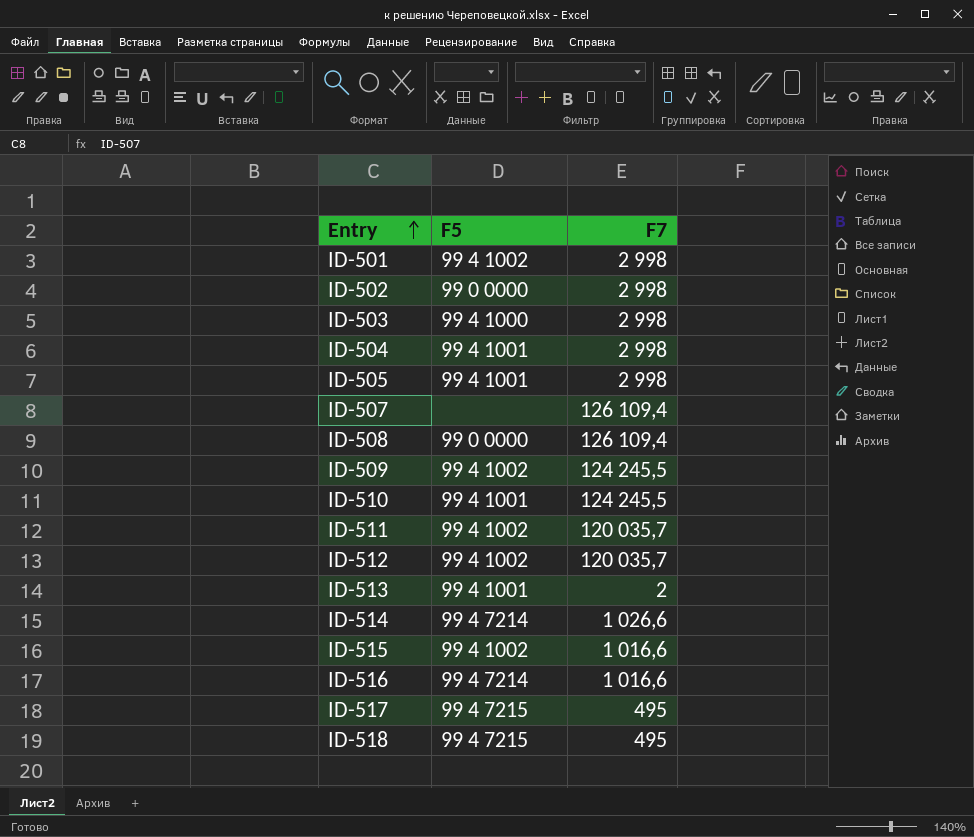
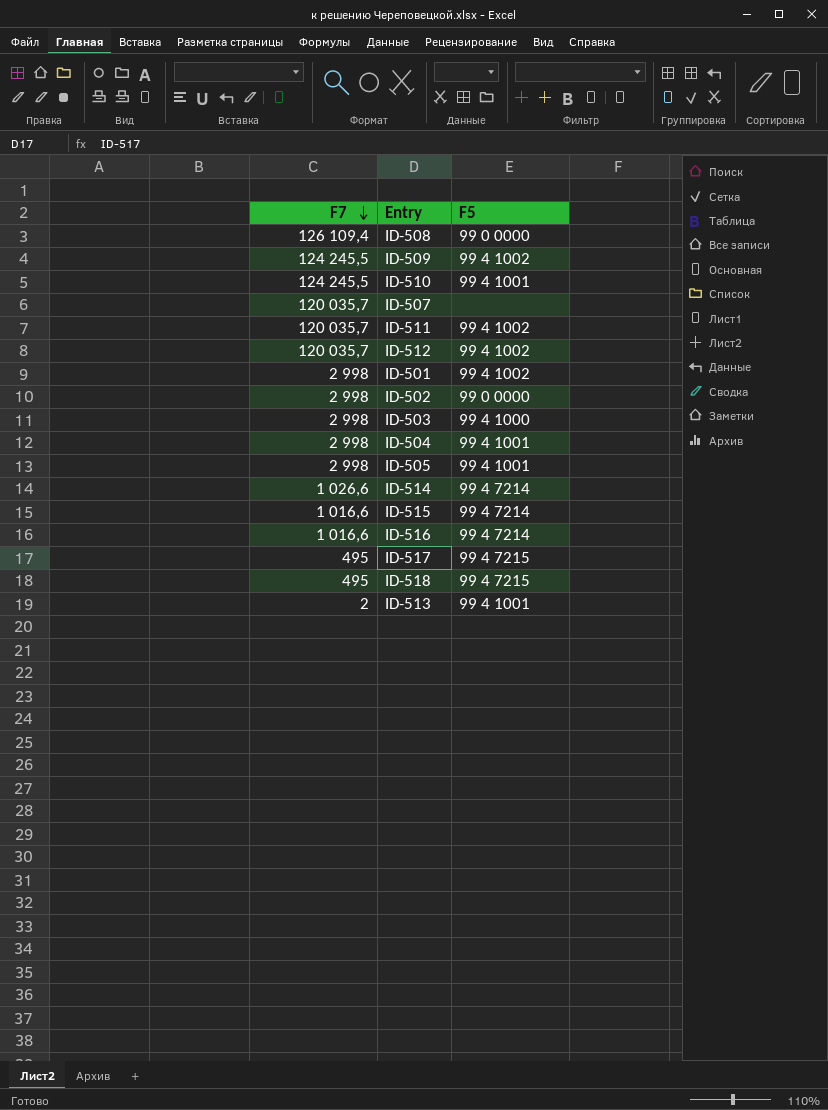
row order: Entry ascending -> F7 descending
column F7 | position: 3 -> 1
ID-507 | F7: 126 109,4 -> 120 035,7
ID-515 | F5: 99 4 1002 -> 99 4 7214

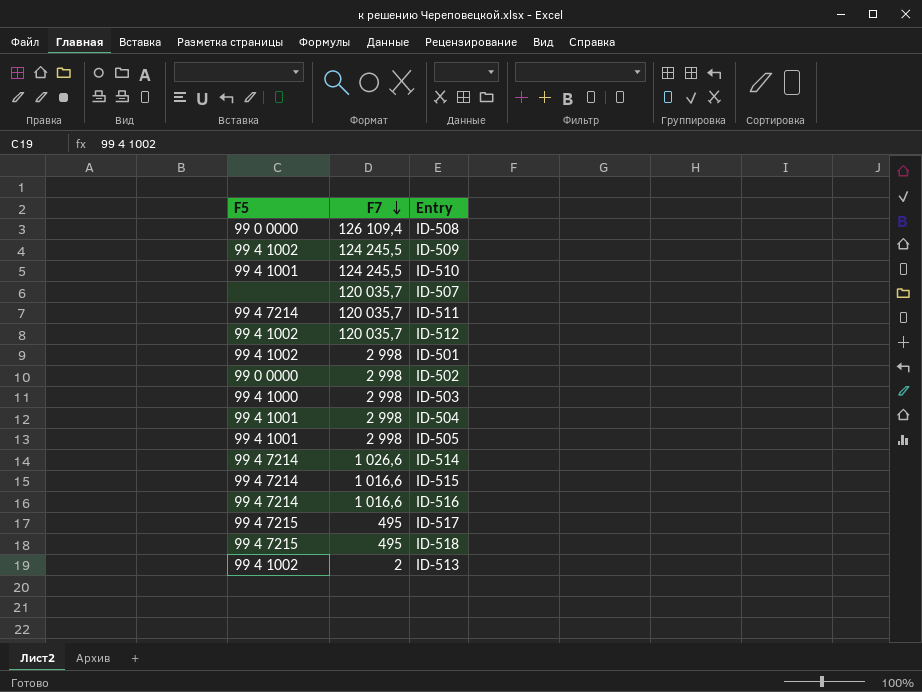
column F5 | position: 3 -> 1
ID-511 | F5: 99 4 1002 -> 99 4 7214
ID-513 | F5: 99 4 1001 -> 99 4 1002

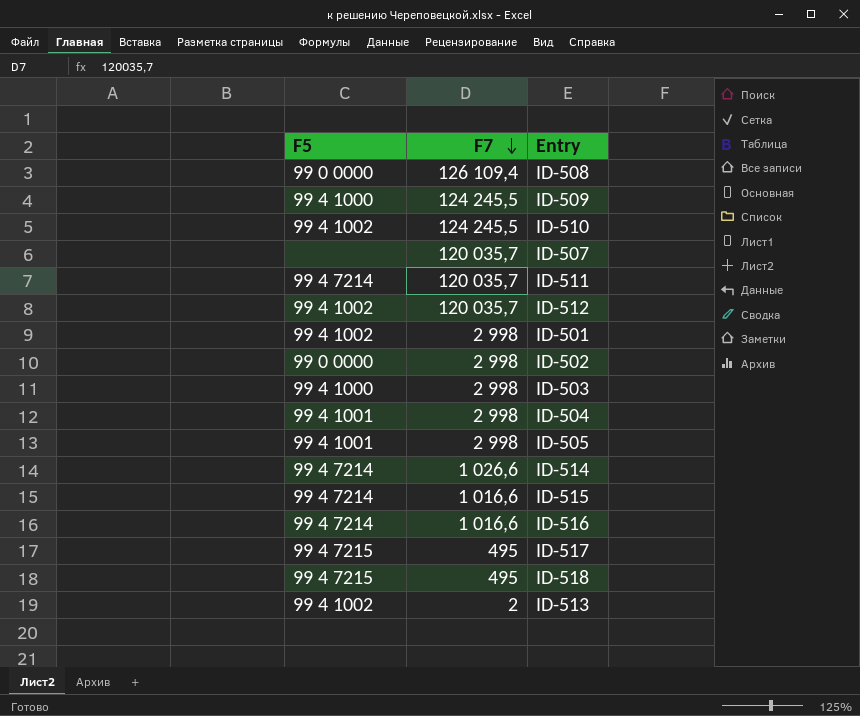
ID-509 | F5: 99 4 1002 -> 99 4 1000
ID-510 | F5: 99 4 1001 -> 99 4 1002

